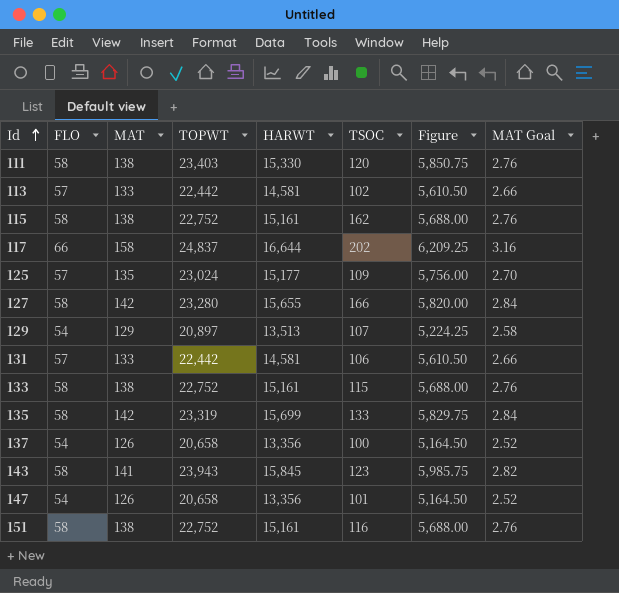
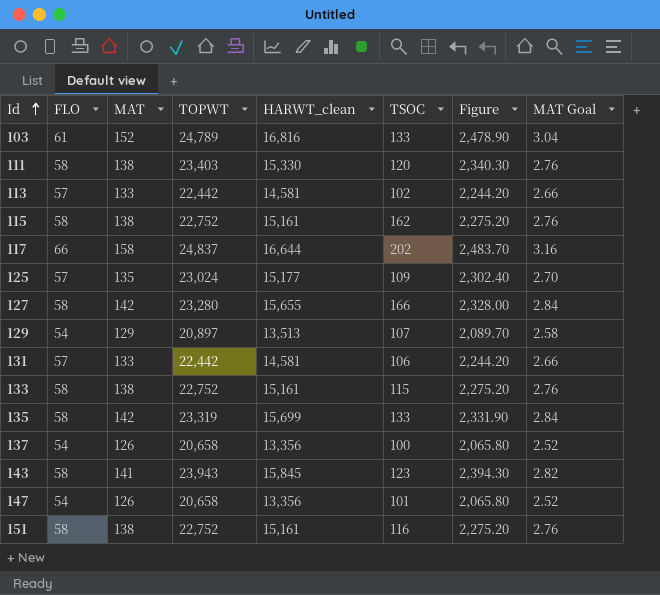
column name: HARWT -> HARWT_clean
column Figure | formula: [TOPWT] * 0.25 -> [TOPWT] * 0.1
row 103: none -> 61 | 152 | 24,789 | 16,816 | 133 | 2,478.90 | 3.04

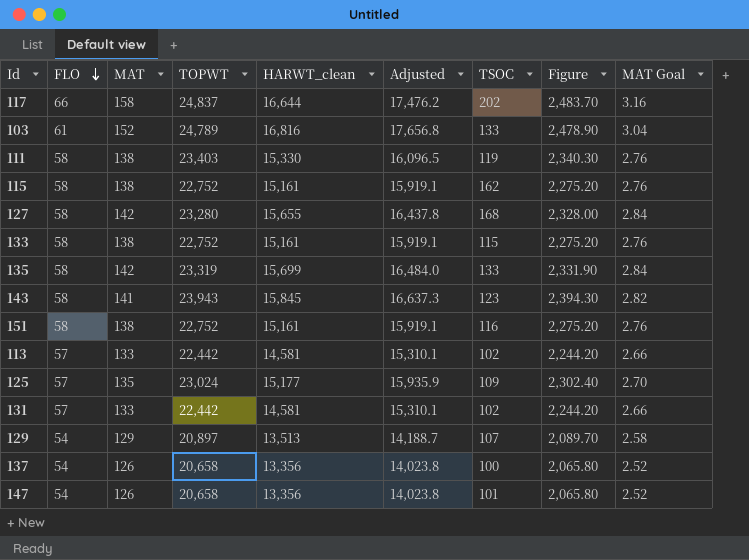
row order: Id ascending -> FLO descending
column Adjusted | formula: none -> [HARWT_clean] * 1.05
111 | TSOC: 120 -> 119
127 | TSOC: 166 -> 168
131 | TSOC: 106 -> 102

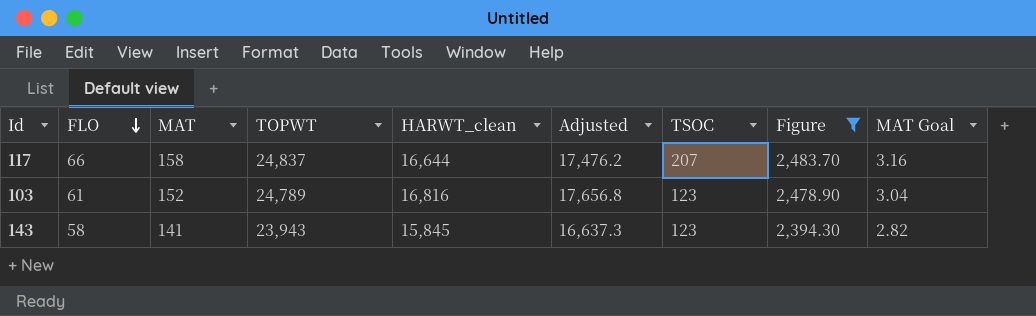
filter: none -> Figure >= 2,394.30
117 | TSOC: 202 -> 207
103 | TSOC: 133 -> 123

